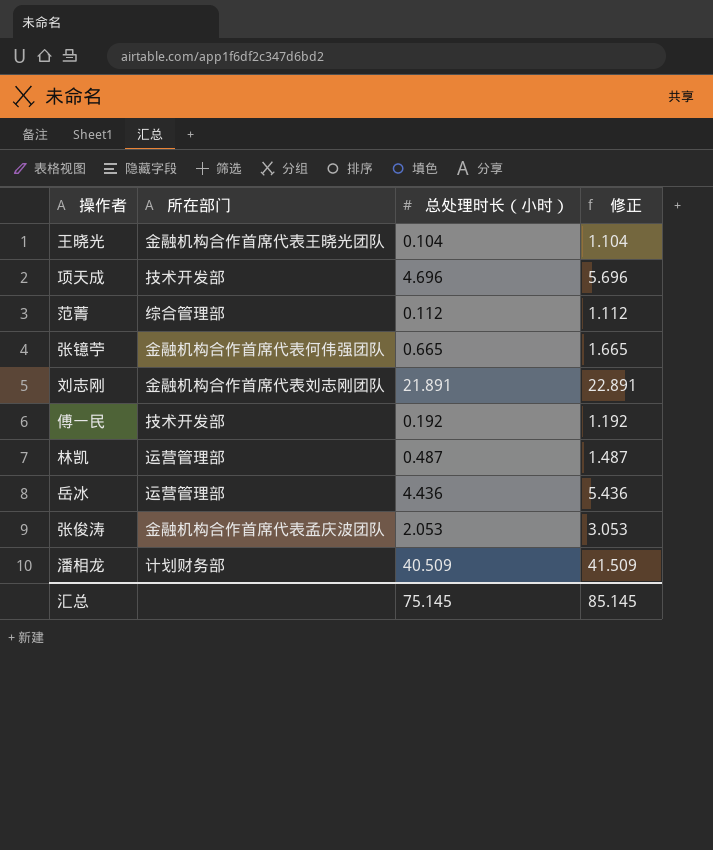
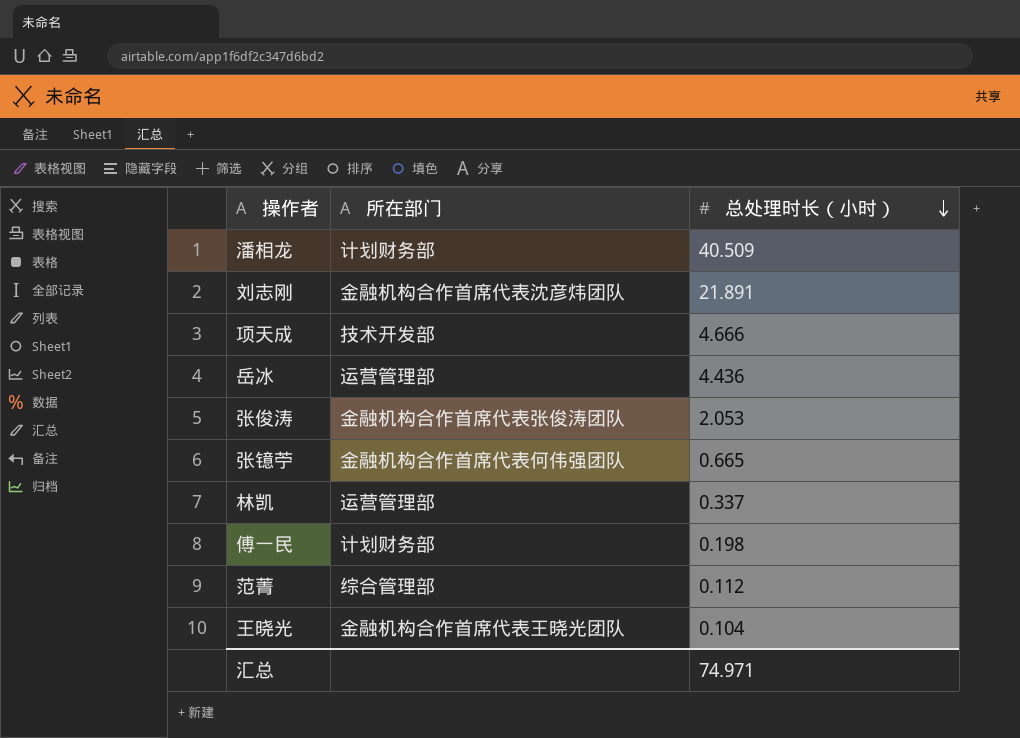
row order: none -> 总处理时长（小时） descending
column 修正 | formula: [总处理时长（小时）] + 1 -> none
刘志刚 | 所在部门: 金融机构合作首席代表刘志刚团队 -> 金融机构合作首席代表沈彦炜团队
项天成 | 总处理时长（小时）: 4.696 -> 4.666
张俊涛 | 所在部门: 金融机构合作首席代表孟庆波团队 -> 金融机构合作首席代表张俊涛团队
林凯 | 总处理时长（小时）: 0.487 -> 0.337
傅一民 | 所在部门: 技术开发部 -> 计划财务部
傅一民 | 总处理时长（小时）: 0.192 -> 0.198
汇总 | 总处理时长（小时）: 75.145 -> 74.971

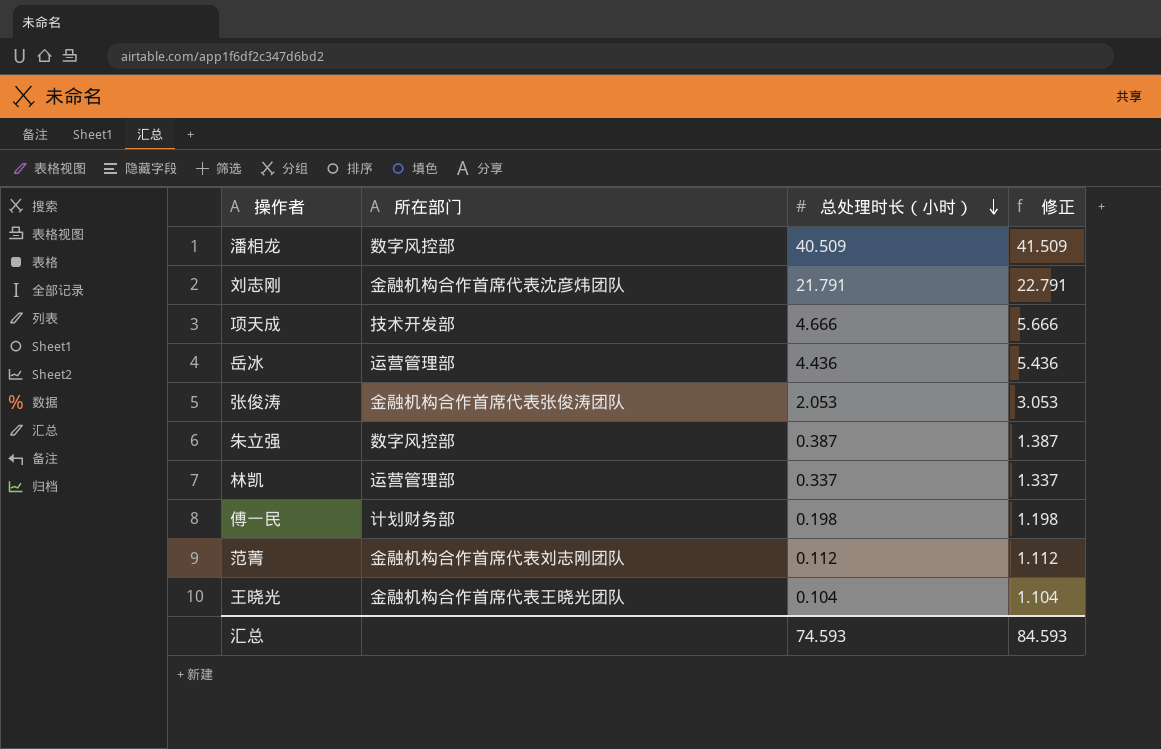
column 修正 | formula: none -> [总处理时长（小时）] + 1
row 张镱苧: 金融机构合作首席代表何伟强团队 | 0.665 -> none
潘相龙 | 所在部门: 计划财务部 -> 数字风控部
刘志刚 | 总处理时长（小时）: 21.891 -> 21.791
row 朱立强: none -> 数字风控部 | 0.387 | 1.387
范菁 | 所在部门: 综合管理部 -> 金融机构合作首席代表刘志刚团队
汇总 | 总处理时长（小时）: 74.971 -> 74.593

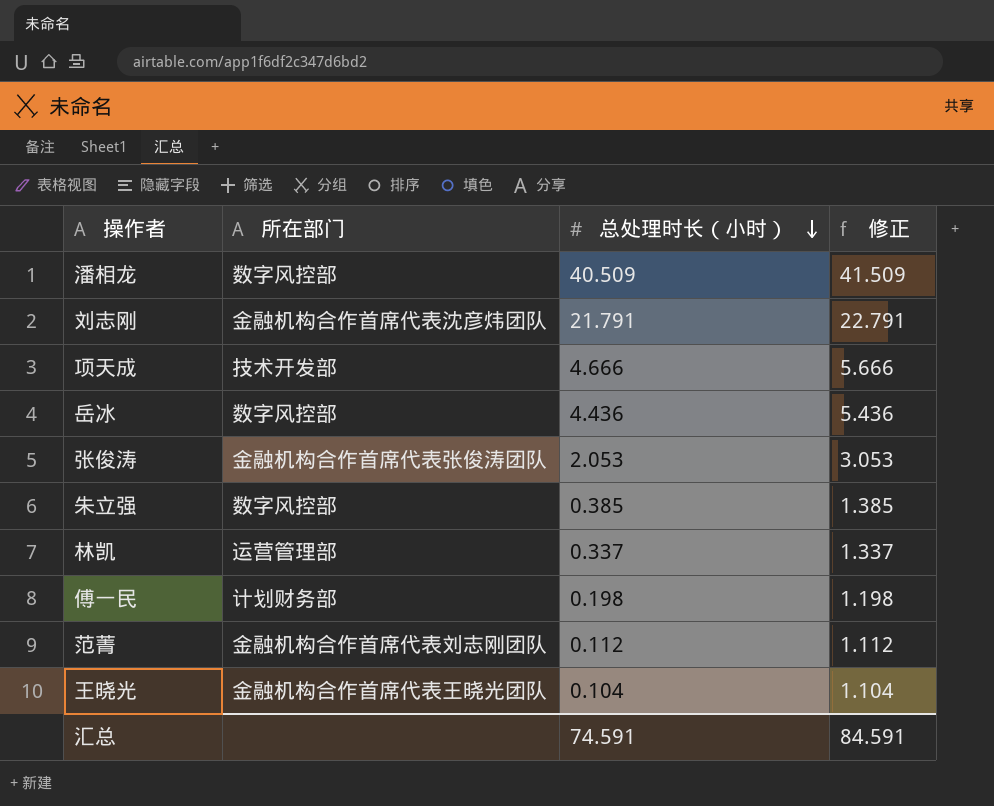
岳冰 | 所在部门: 运营管理部 -> 数字风控部
朱立强 | 总处理时长（小时）: 0.387 -> 0.385
朱立强 | 修正: 1.387 -> 1.385
汇总 | 总处理时长（小时）: 74.593 -> 74.591
汇总 | 修正: 84.593 -> 84.591

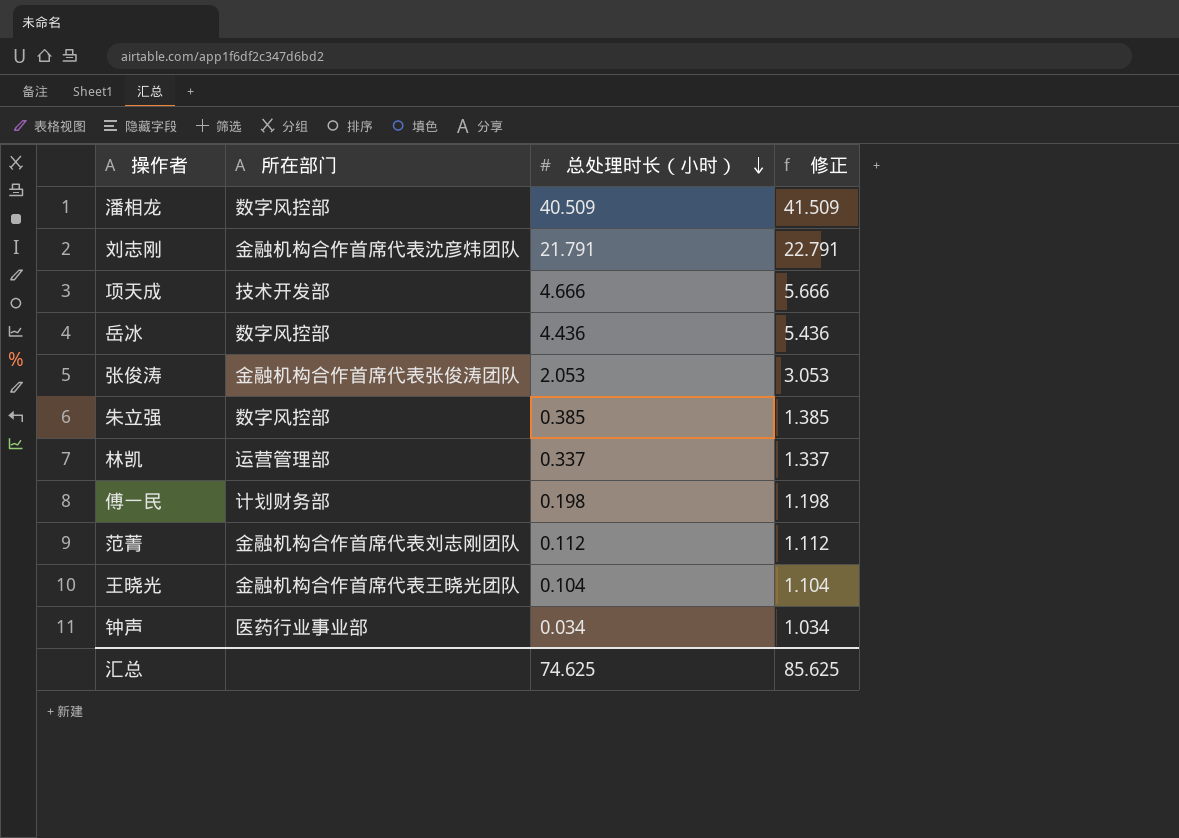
row 钟声: none -> 医药行业事业部 | 0.034 | 1.034
汇总 | 总处理时长（小时）: 74.591 -> 74.625
汇总 | 修正: 84.591 -> 85.625

